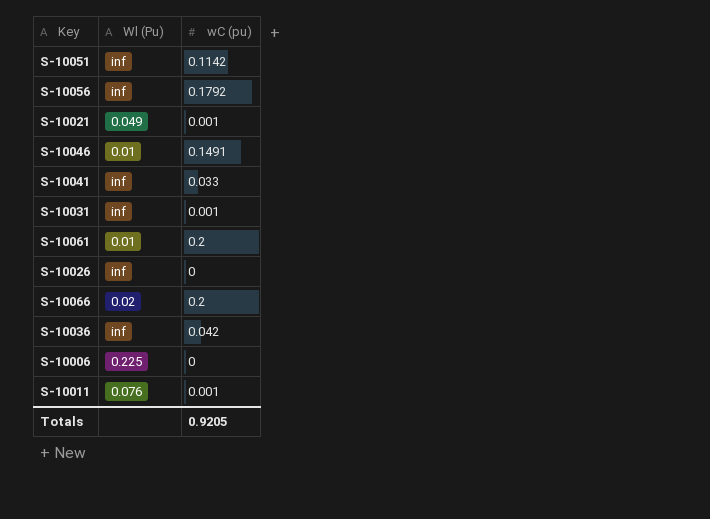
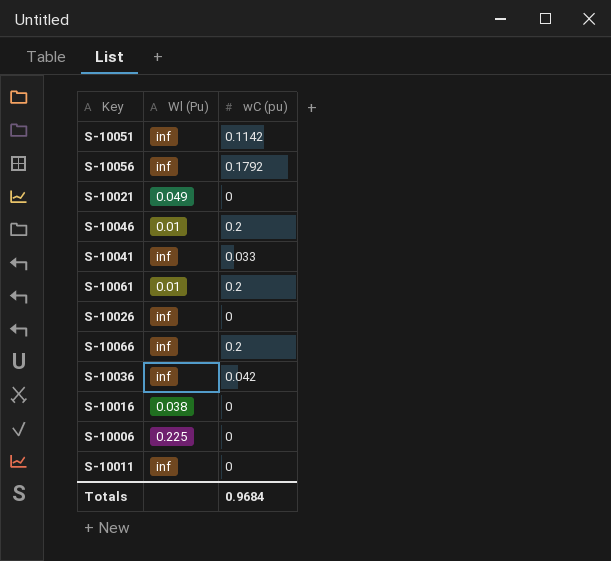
row S-10031: inf | 0.001 -> none
S-10021 | wC (pu): 0.001 -> 0
S-10046 | wC (pu): 0.1491 -> 0.2
S-10066 | Wl (Pu): 0.02 -> inf
row S-10016: none -> 0.038 | 0
S-10011 | Wl (Pu): 0.076 -> inf
S-10011 | wC (pu): 0.001 -> 0
Totals | wC (pu): 0.9205 -> 0.9684

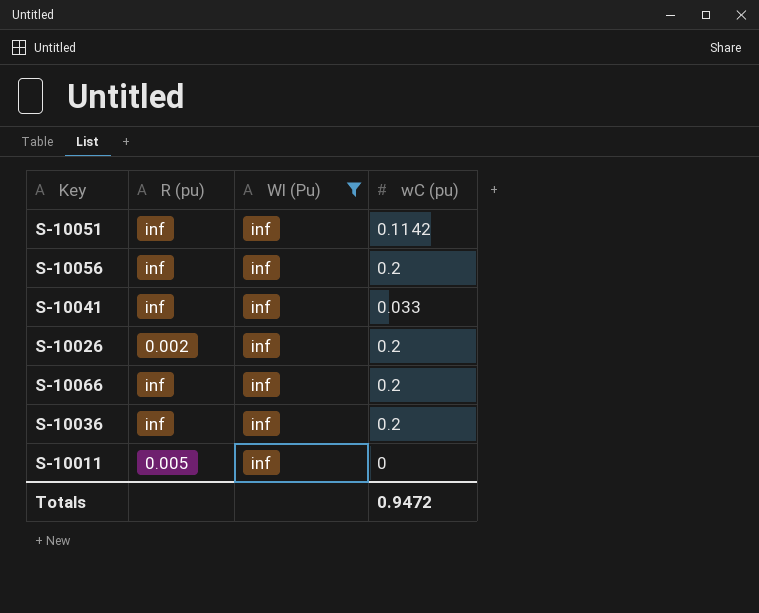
filter: none -> Wl (Pu) = inf
column R (pu) | position: none -> 2
S-10056 | wC (pu): 0.1792 -> 0.2
S-10026 | wC (pu): 0 -> 0.2
S-10036 | wC (pu): 0.042 -> 0.2
Totals | wC (pu): 0.9684 -> 0.9472

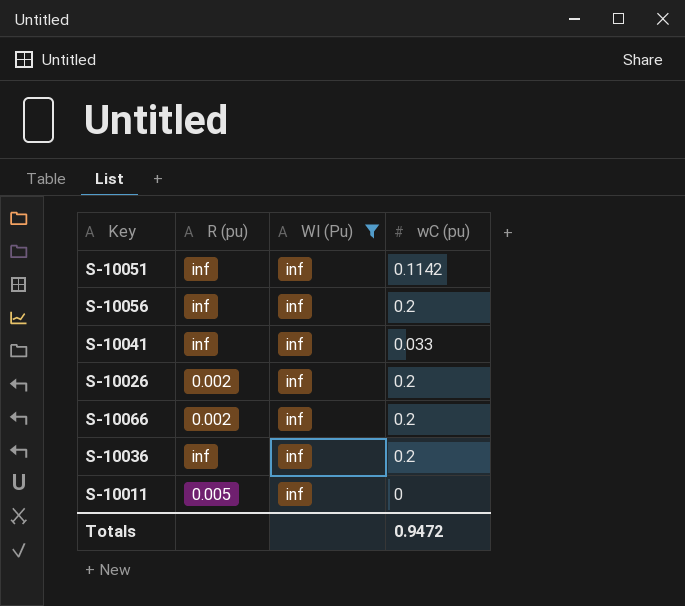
S-10066 | R (pu): inf -> 0.002

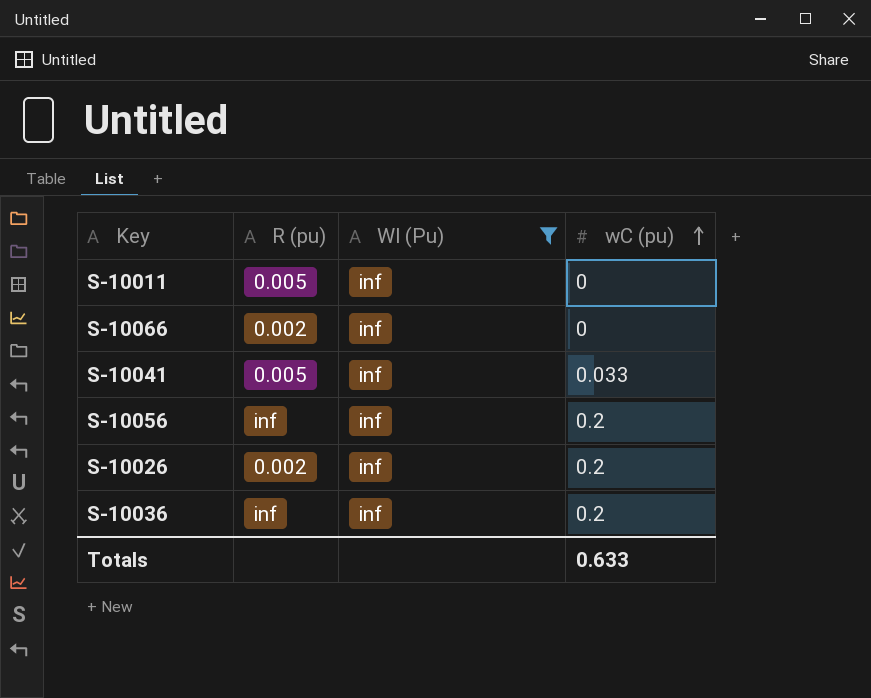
row order: none -> wC (pu) ascending
row S-10051: inf | inf | 0.1142 -> none
S-10066 | wC (pu): 0.2 -> 0
S-10041 | R (pu): inf -> 0.005
Totals | wC (pu): 0.9472 -> 0.633

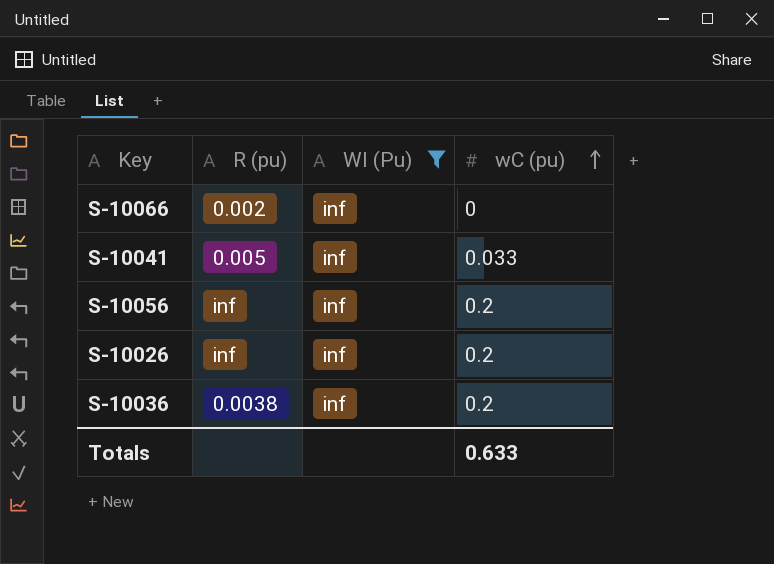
row S-10011: 0.005 | inf | 0 -> none
S-10026 | R (pu): 0.002 -> inf
S-10036 | R (pu): inf -> 0.0038

